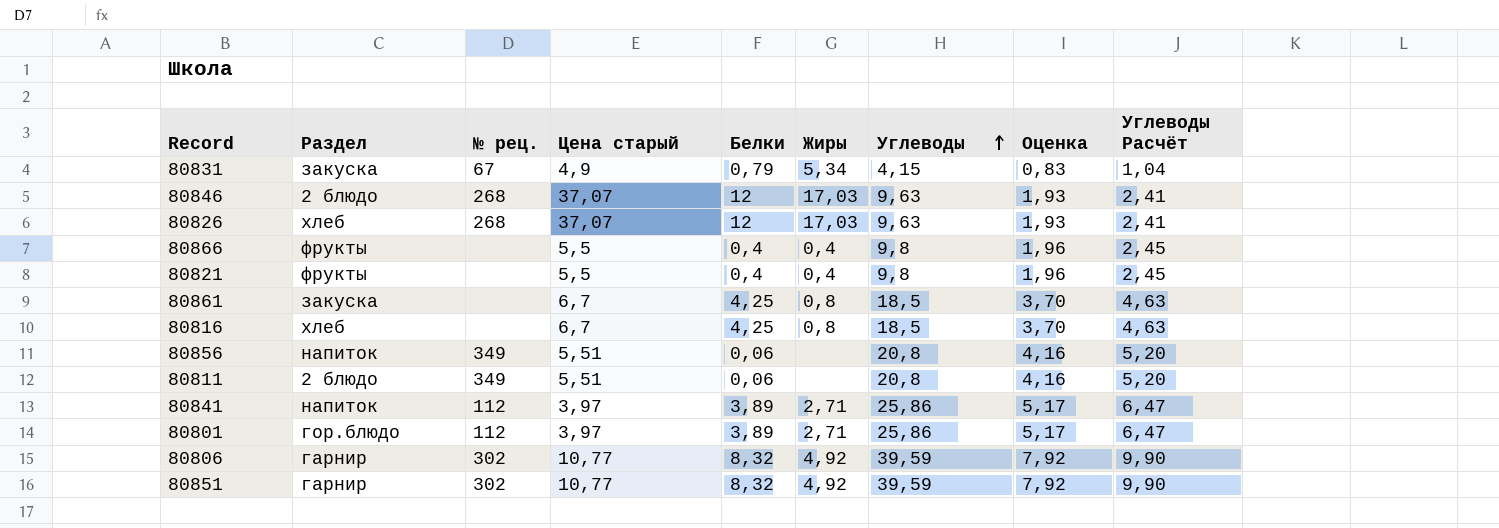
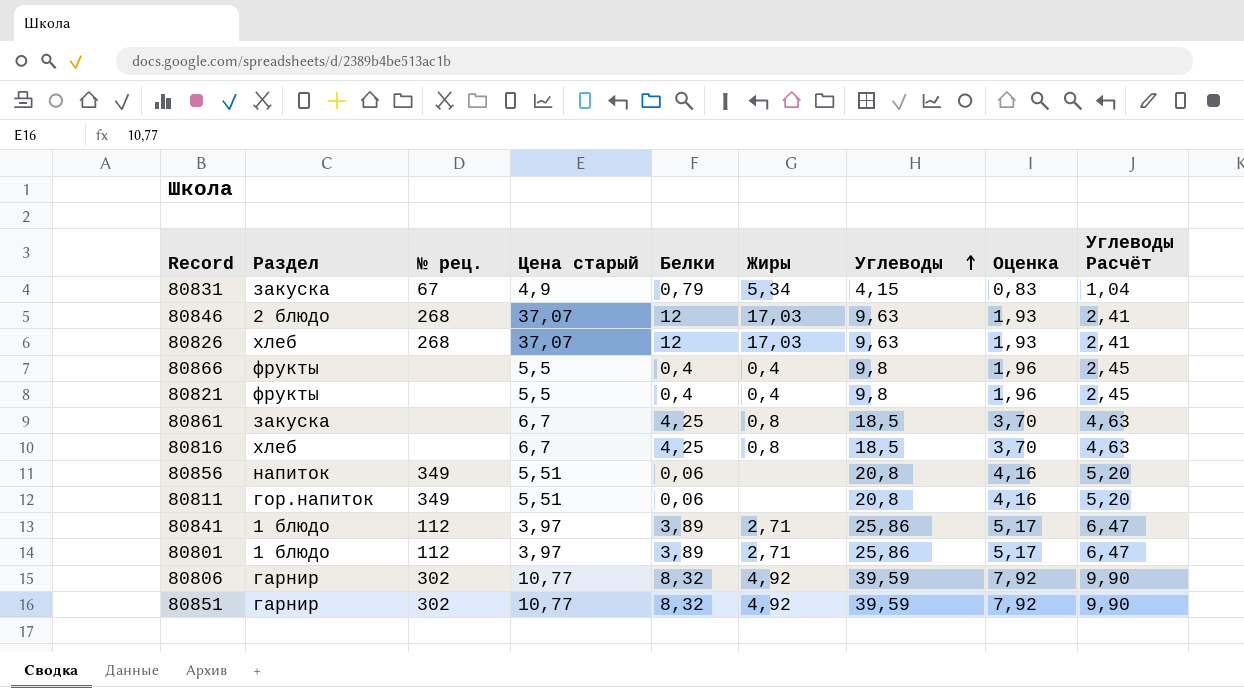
80811 | Раздел: 2 блюдо -> гор.напиток
80841 | Раздел: напиток -> 1 блюдо
80801 | Раздел: гор.блюдо -> 1 блюдо

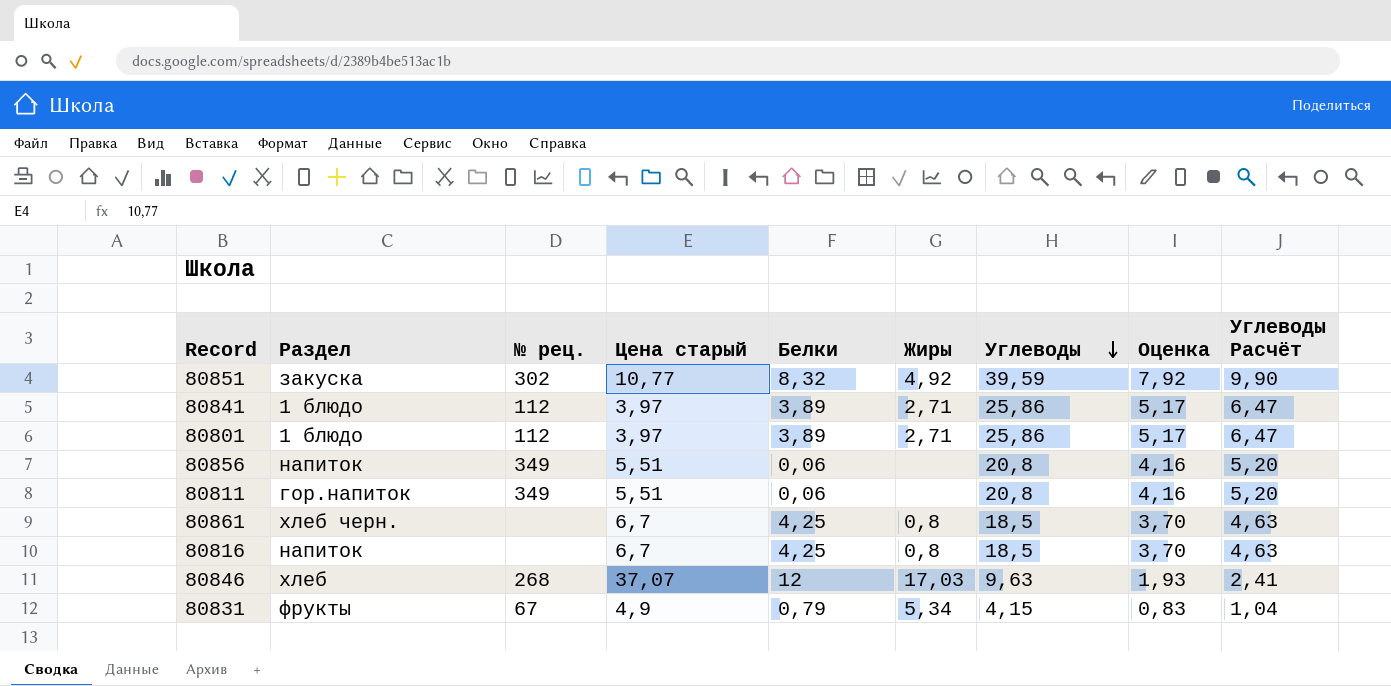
row order: Углеводы ascending -> Углеводы descending
row 80826: хлеб | 268 | 37,07 | 12 | 17,03 | 9,63 | 1,93 | 2,41 -> none
row 80866: фрукты | none | 5,5 | 0,4 | 0,4 | 9,8 | 1,96 | 2,45 -> none
row 80821: фрукты | none | 5,5 | 0,4 | 0,4 | 9,8 | 1,96 | 2,45 -> none
row 80806: гарнир | 302 | 10,77 | 8,32 | 4,92 | 39,59 | 7,92 | 9,90 -> none
80851 | Раздел: гарнир -> закуска
80861 | Раздел: закуска -> хлеб черн.
80816 | Раздел: хлеб -> напиток
80846 | Раздел: 2 блюдо -> хлеб
80831 | Раздел: закуска -> фрукты

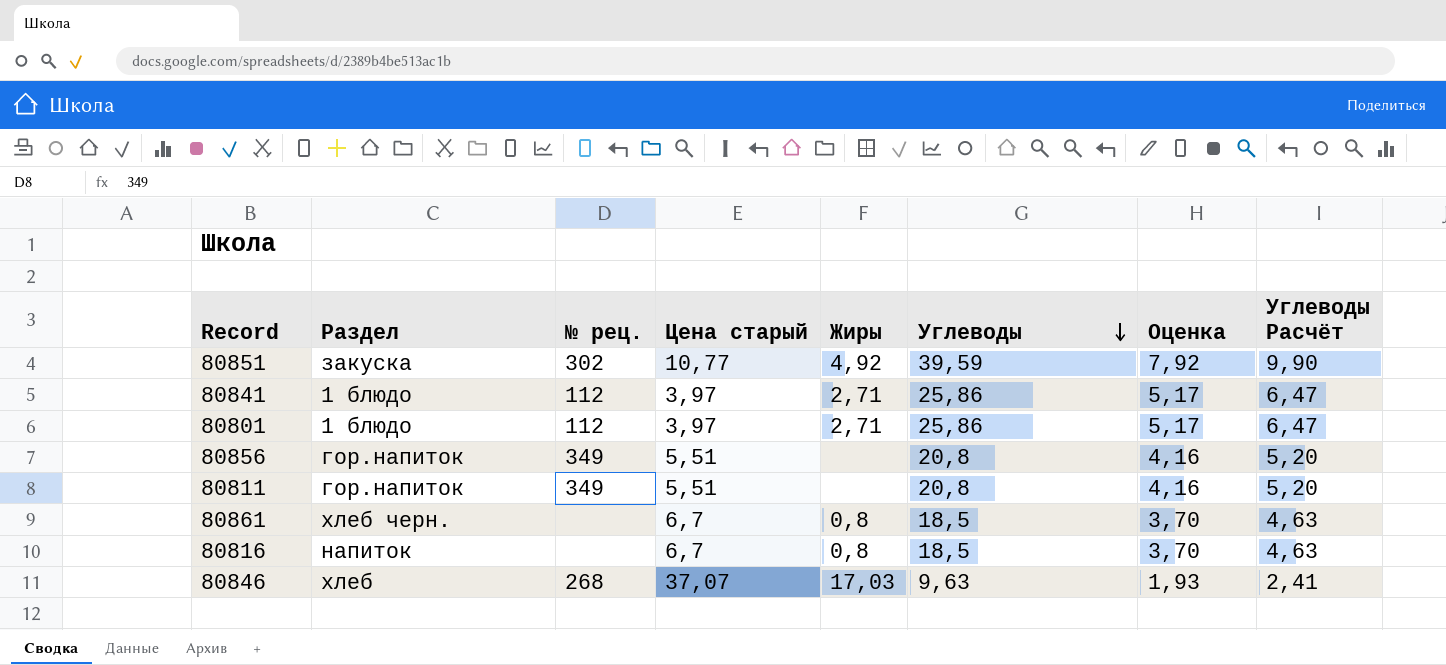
column Белки | position: 5 -> none
row 80831: фрукты | 67 | 4,9 | 0,79 | 5,34 | 4,15 | 0,83 | 1,04 -> none
80856 | Раздел: напиток -> гор.напиток

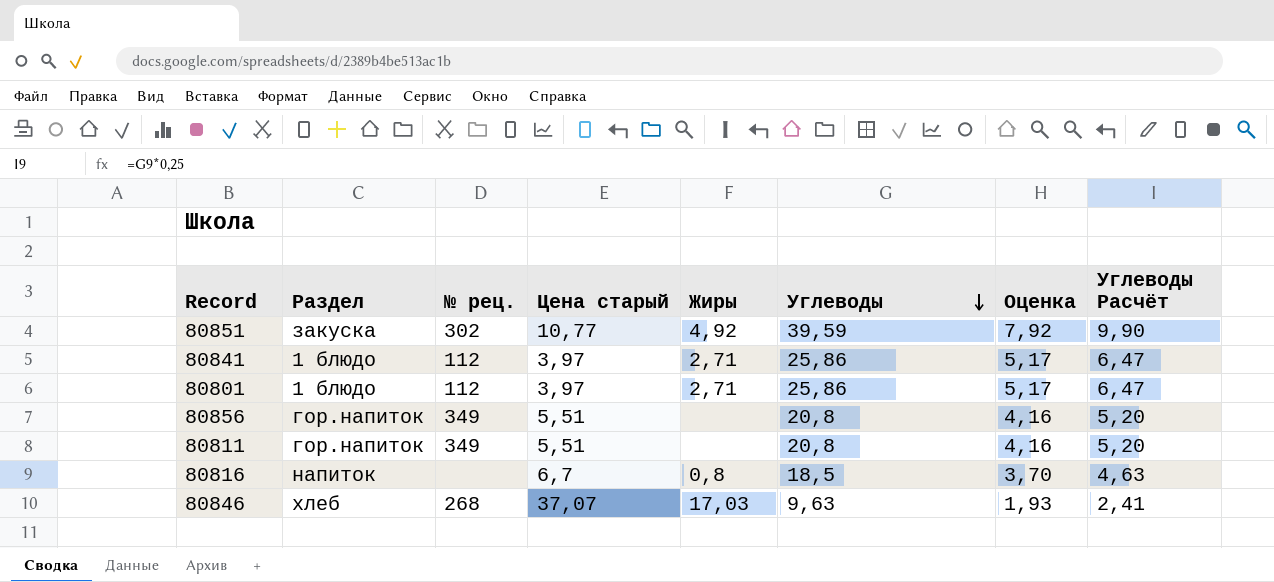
row 80861: хлеб черн. | none | 6,7 | 0,8 | 18,5 | 3,70 | 4,63 -> none

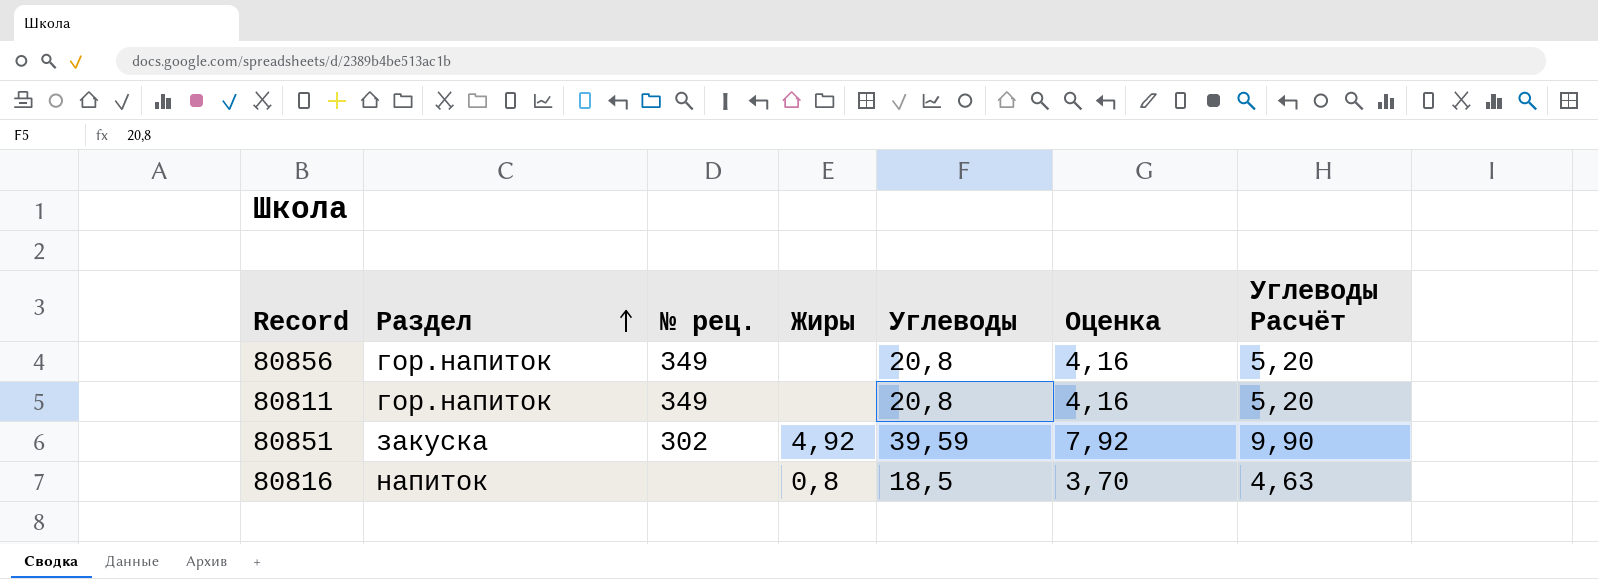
row order: Углеводы descending -> Раздел ascending
column Цена старый | position: 4 -> none
row 80841: 1 блюдо | 112 | 3,97 | 2,71 | 25,86 | 5,17 | 6,47 -> none
row 80801: 1 блюдо | 112 | 3,97 | 2,71 | 25,86 | 5,17 | 6,47 -> none
row 80846: хлеб | 268 | 37,07 | 17,03 | 9,63 | 1,93 | 2,41 -> none

